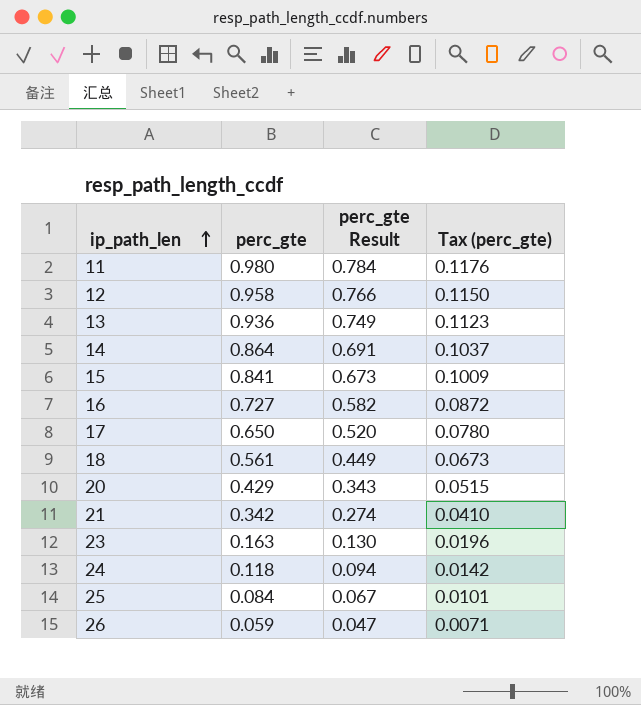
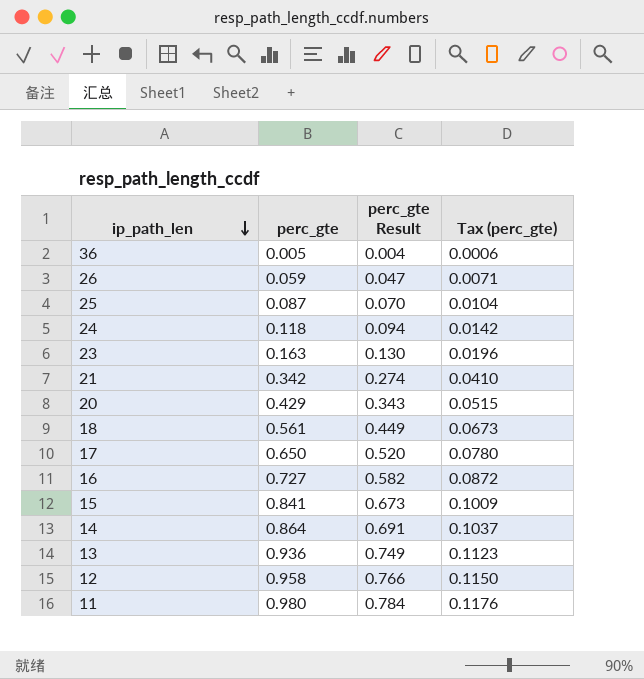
row order: ip_path_len ascending -> ip_path_len descending
row 36: none -> 0.005 | 0.004 | 0.0006
25 | perc_gte: 0.084 -> 0.087
25 | perc_gte Result: 0.067 -> 0.070
25 | Tax (perc_gte): 0.0101 -> 0.0104

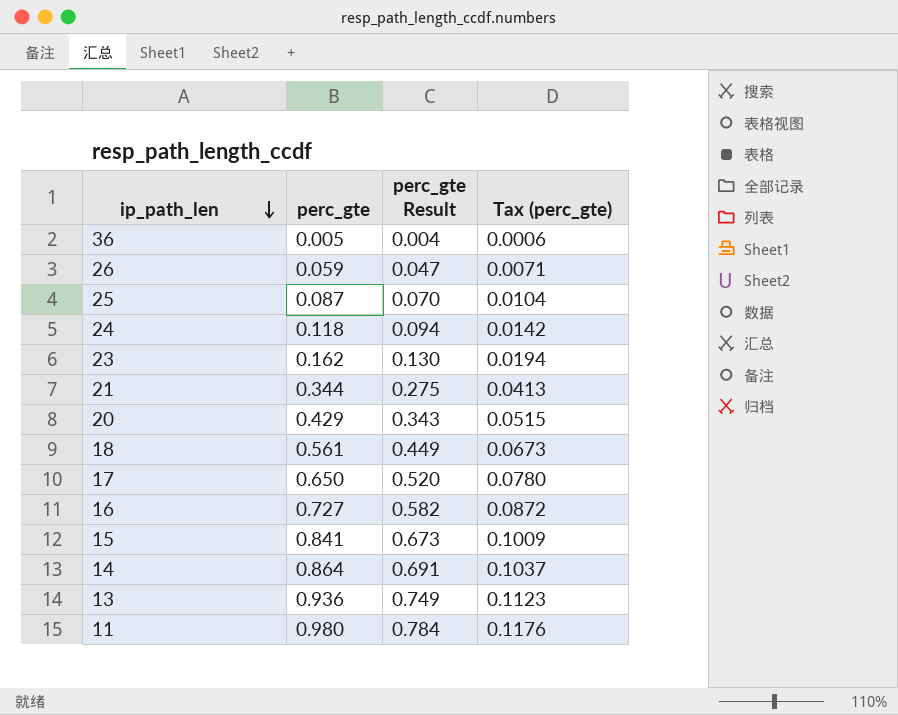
row 12: 0.958 | 0.766 | 0.1150 -> none
23 | perc_gte: 0.163 -> 0.162
23 | Tax (perc_gte): 0.0196 -> 0.0194
21 | perc_gte: 0.342 -> 0.344
21 | perc_gte Result: 0.274 -> 0.275
21 | Tax (perc_gte): 0.0410 -> 0.0413

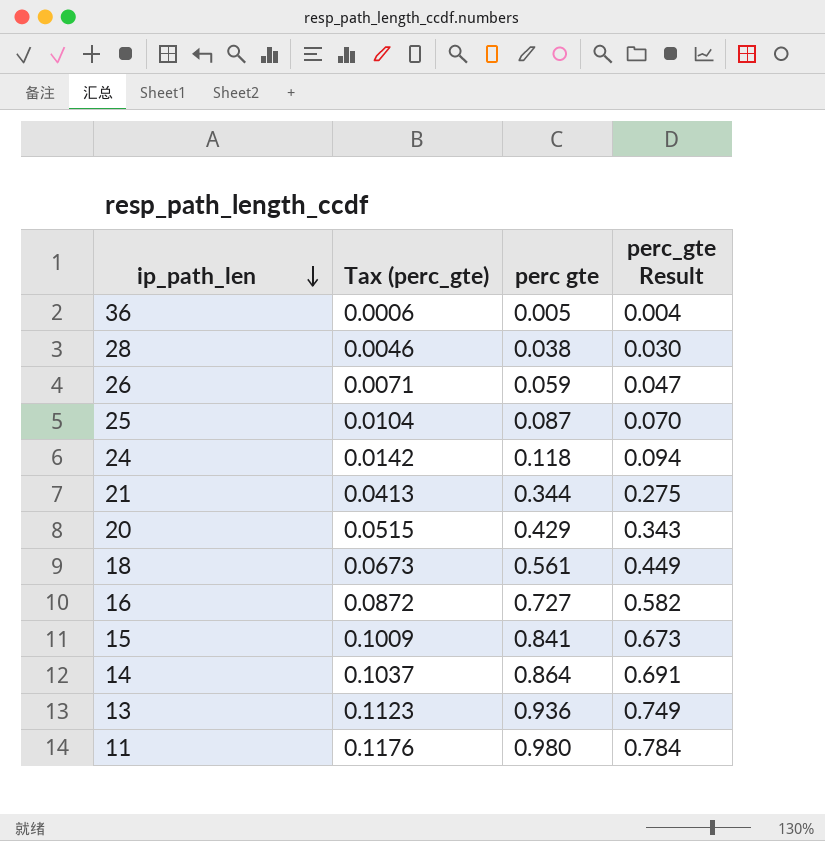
column Tax (perc_gte) | position: 4 -> 2
column name: perc_gte -> perc gte
row 23: 0.162 | 0.130 | 0.0194 -> none
row 17: 0.650 | 0.520 | 0.0780 -> none
row 28: none -> 0.0046 | 0.038 | 0.030

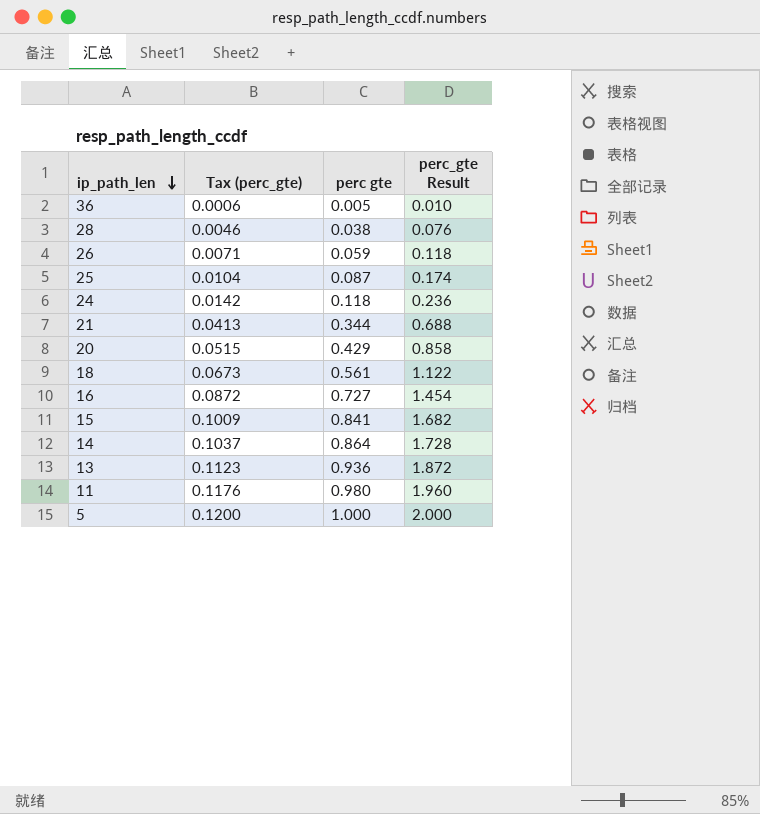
column perc_gte Result | formula: [perc gte] * 0.8 -> [perc gte] * 2
row 5: none -> 0.1200 | 1.000 | 2.000

